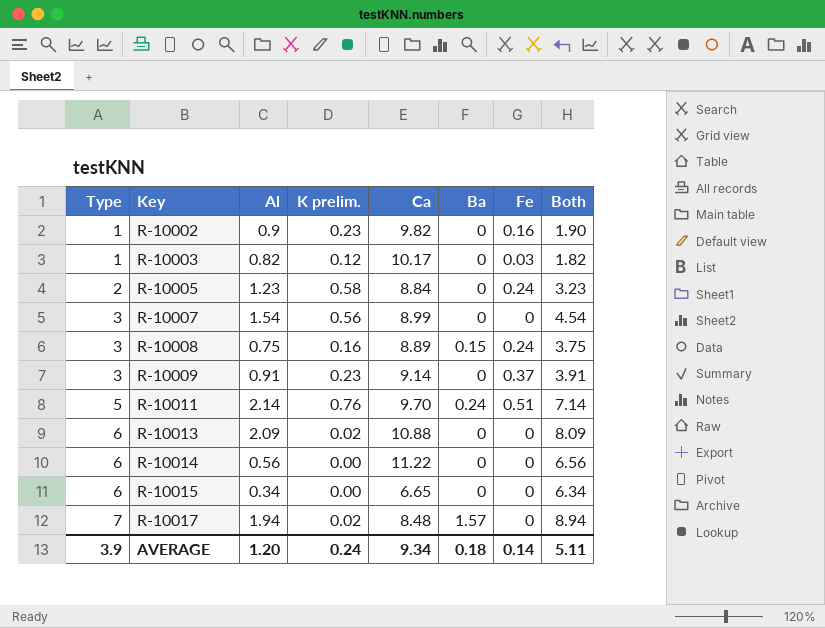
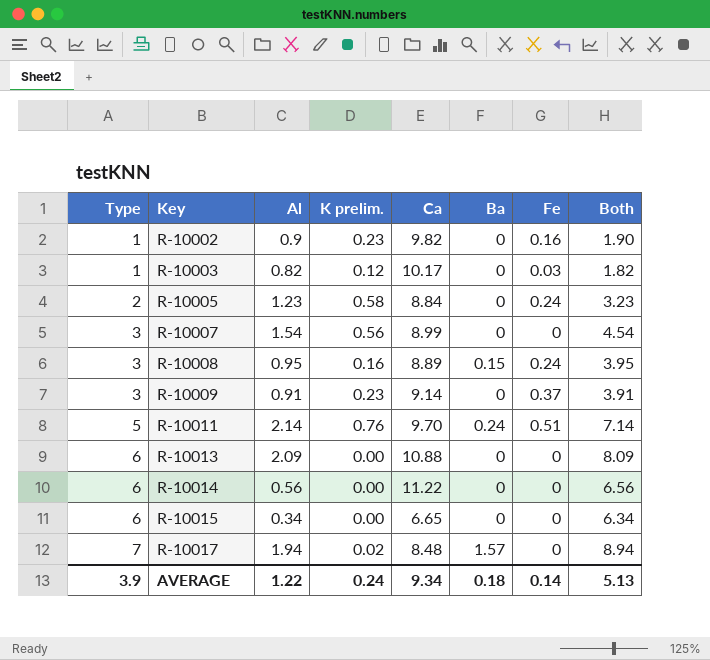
R-10008 | Al: 0.75 -> 0.95
R-10008 | Both: 3.75 -> 3.95
R-10013 | K prelim.: 0.02 -> 0.00
AVERAGE | Al: 1.20 -> 1.22
AVERAGE | Both: 5.11 -> 5.13

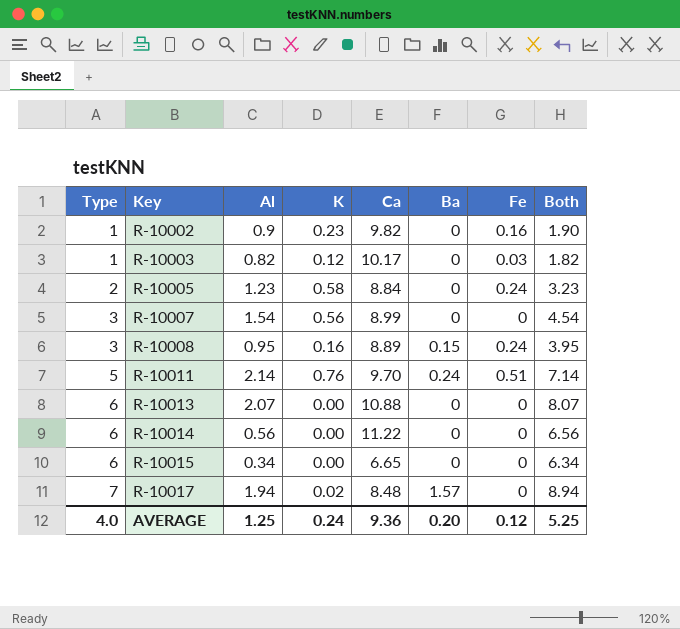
column name: K prelim. -> K
row R-10009: 3 | 0.91 | 0.23 | 9.14 | 0 | 0.37 | 3.91 -> none
R-10013 | Al: 2.09 -> 2.07
R-10013 | Both: 8.09 -> 8.07
AVERAGE | Type: 3.9 -> 4.0
AVERAGE | Al: 1.22 -> 1.25
AVERAGE | Ca: 9.34 -> 9.36
AVERAGE | Ba: 0.18 -> 0.20
AVERAGE | Fe: 0.14 -> 0.12
AVERAGE | Both: 5.13 -> 5.25

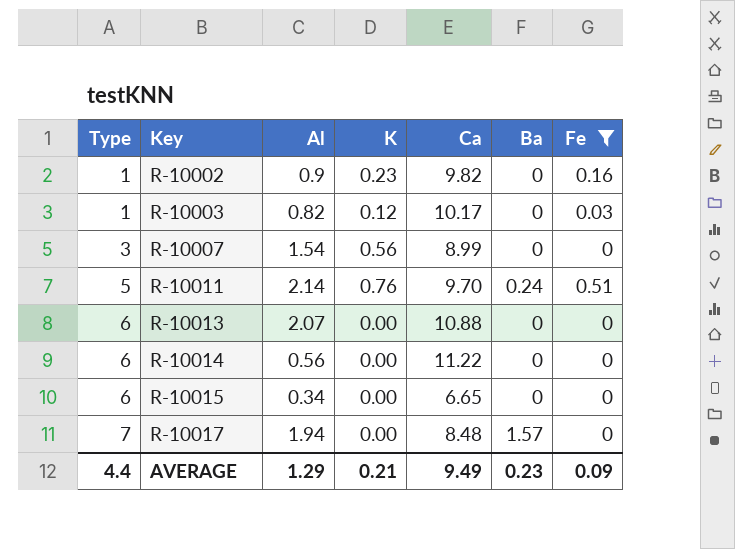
filter: none -> Fe != 0.24
column Both | formula: [Type] + [Al] -> none
R-10017 | K: 0.02 -> 0.00
AVERAGE | Type: 4.0 -> 4.4
AVERAGE | Al: 1.25 -> 1.29
AVERAGE | K: 0.24 -> 0.21
AVERAGE | Ca: 9.36 -> 9.49
AVERAGE | Ba: 0.20 -> 0.23
AVERAGE | Fe: 0.12 -> 0.09

